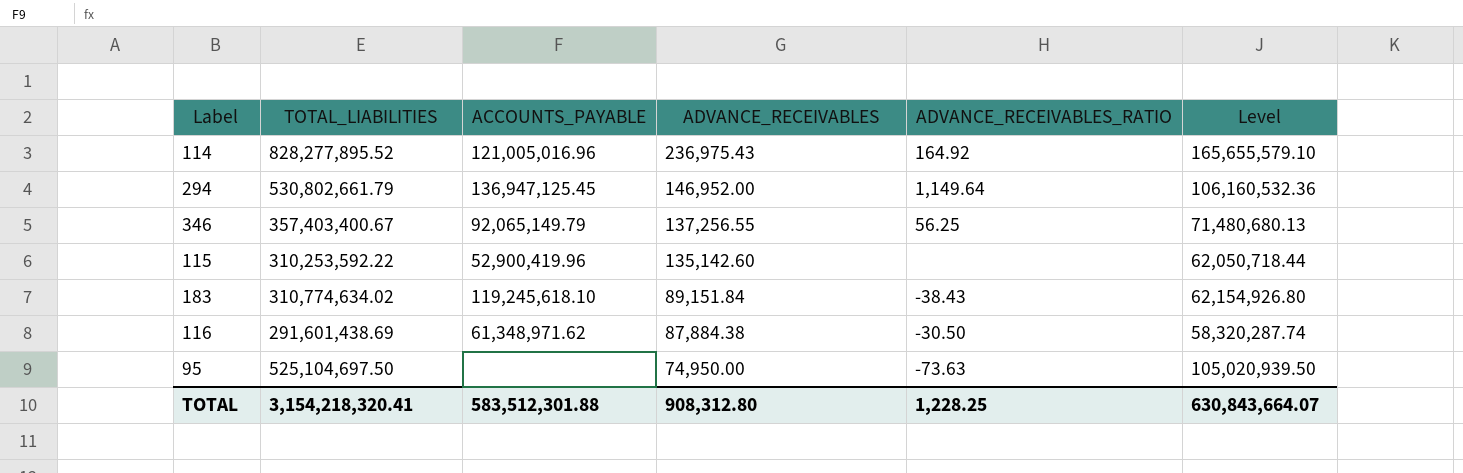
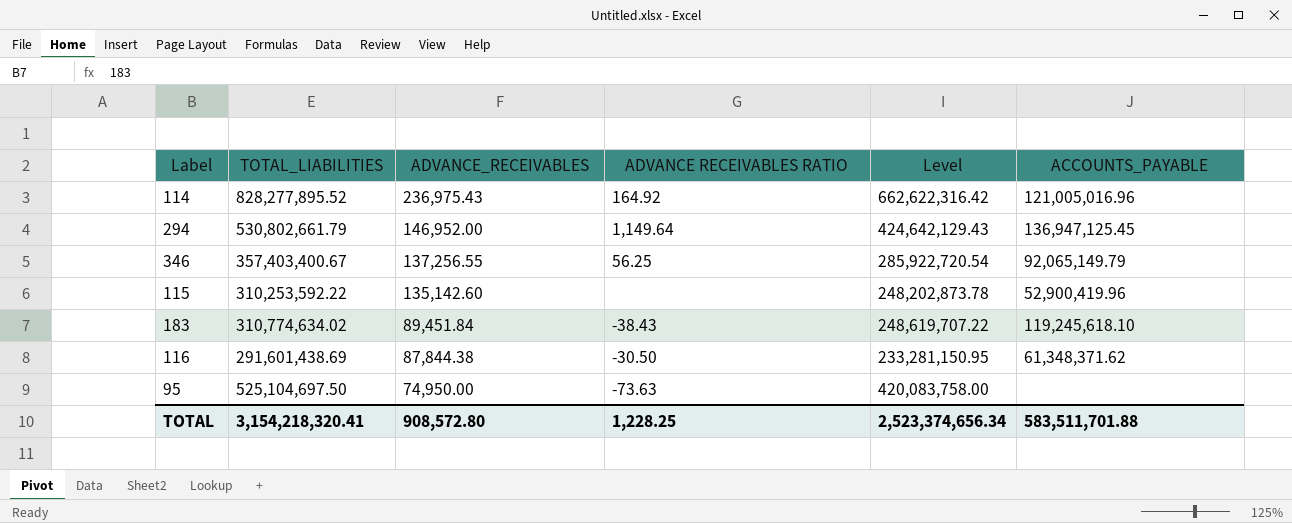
column name: ADVANCE_RECEIVABLES_RATIO -> ADVANCE RECEIVABLES RATIO
column Level | formula: [TOTAL_LIABILITIES] * 0.2 -> [TOTAL_LIABILITIES] * 0.8
column ACCOUNTS_PAYABLE | position: 3 -> 6
183 | ADVANCE_RECEIVABLES: 89,151.84 -> 89,451.84
116 | ADVANCE_RECEIVABLES: 87,884.38 -> 87,844.38
116 | ACCOUNTS_PAYABLE: 61,348,971.62 -> 61,348,371.62
TOTAL | ADVANCE_RECEIVABLES: 908,312.80 -> 908,572.80
TOTAL | Level: 630,843,664.07 -> 2,523,374,656.34
TOTAL | ACCOUNTS_PAYABLE: 583,512,301.88 -> 583,511,701.88

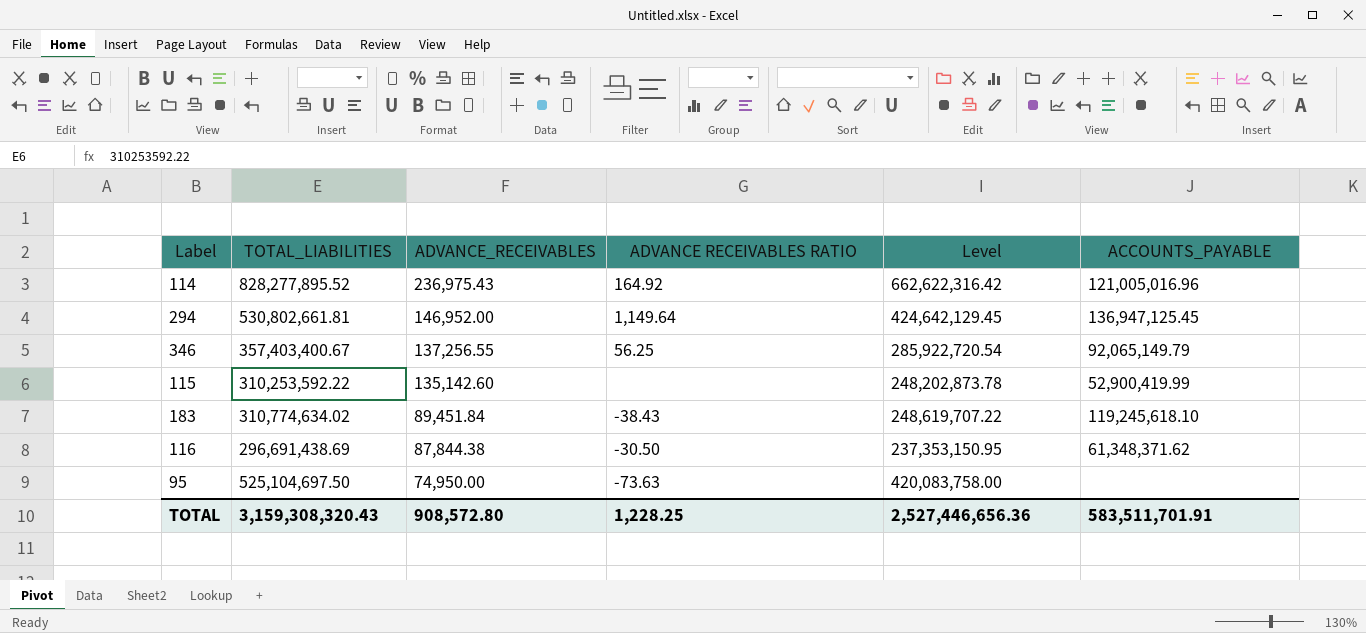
294 | TOTAL_LIABILITIES: 530,802,661.79 -> 530,802,661.81
294 | Level: 424,642,129.43 -> 424,642,129.45
115 | ACCOUNTS_PAYABLE: 52,900,419.96 -> 52,900,419.99
116 | TOTAL_LIABILITIES: 291,601,438.69 -> 296,691,438.69
116 | Level: 233,281,150.95 -> 237,353,150.95
TOTAL | TOTAL_LIABILITIES: 3,154,218,320.41 -> 3,159,308,320.43
TOTAL | Level: 2,523,374,656.34 -> 2,527,446,656.36
TOTAL | ACCOUNTS_PAYABLE: 583,511,701.88 -> 583,511,701.91

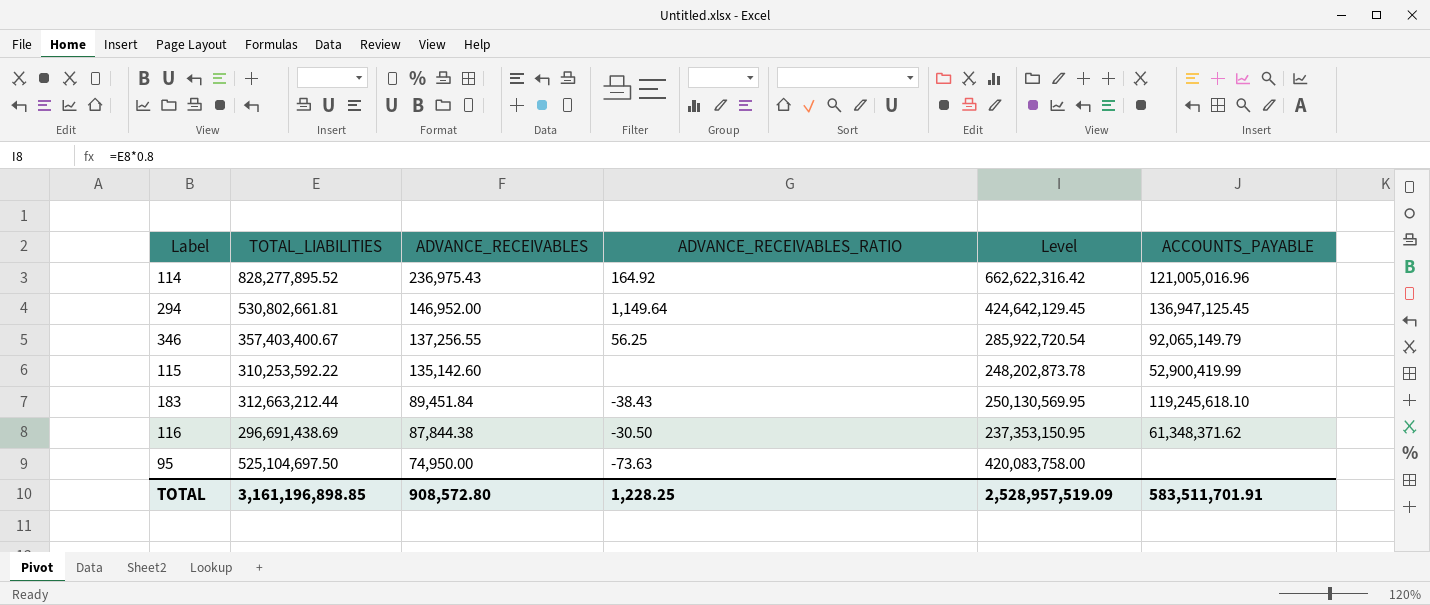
column name: ADVANCE RECEIVABLES RATIO -> ADVANCE_RECEIVABLES_RATIO
183 | TOTAL_LIABILITIES: 310,774,634.02 -> 312,663,212.44
183 | Level: 248,619,707.22 -> 250,130,569.95
TOTAL | TOTAL_LIABILITIES: 3,159,308,320.43 -> 3,161,196,898.85
TOTAL | Level: 2,527,446,656.36 -> 2,528,957,519.09

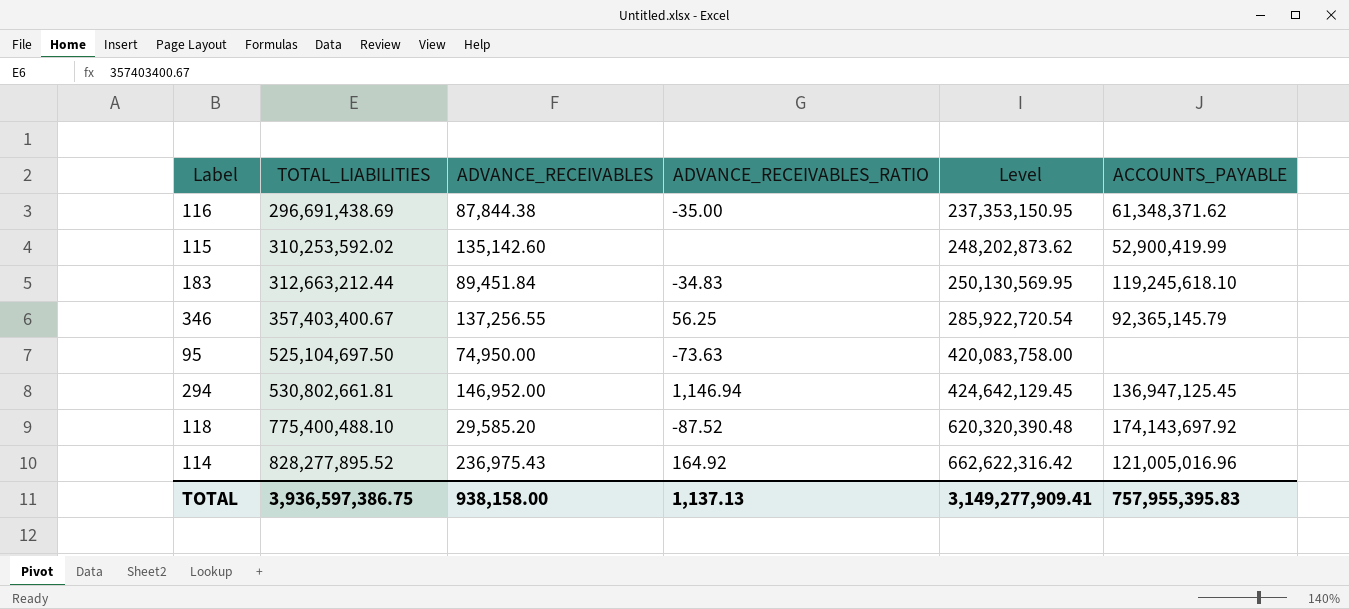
row order: ADVANCE_RECEIVABLES descending -> TOTAL_LIABILITIES ascending
116 | ADVANCE_RECEIVABLES_RATIO: -30.50 -> -35.00
115 | TOTAL_LIABILITIES: 310,253,592.22 -> 310,253,592.02
115 | Level: 248,202,873.78 -> 248,202,873.62
183 | ADVANCE_RECEIVABLES_RATIO: -38.43 -> -34.83
346 | ACCOUNTS_PAYABLE: 92,065,149.79 -> 92,365,145.79
294 | ADVANCE_RECEIVABLES_RATIO: 1,149.64 -> 1,146.94
row 118: none -> 775,400,488.10 | 29,585.20 | -87.52 | 620,320,390.48 | 174,143,697.92
TOTAL | TOTAL_LIABILITIES: 3,161,196,898.85 -> 3,936,597,386.75
TOTAL | ADVANCE_RECEIVABLES: 908,572.80 -> 938,158.00
TOTAL | ADVANCE_RECEIVABLES_RATIO: 1,228.25 -> 1,137.13
TOTAL | Level: 2,528,957,519.09 -> 3,149,277,909.41
TOTAL | ACCOUNTS_PAYABLE: 583,511,701.91 -> 757,955,395.83

